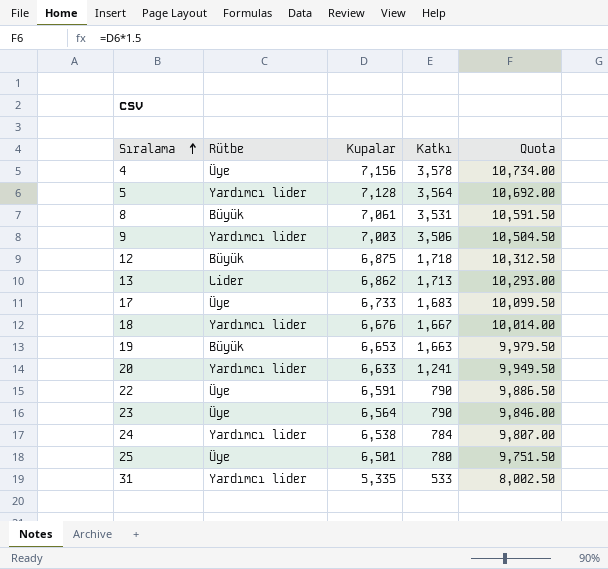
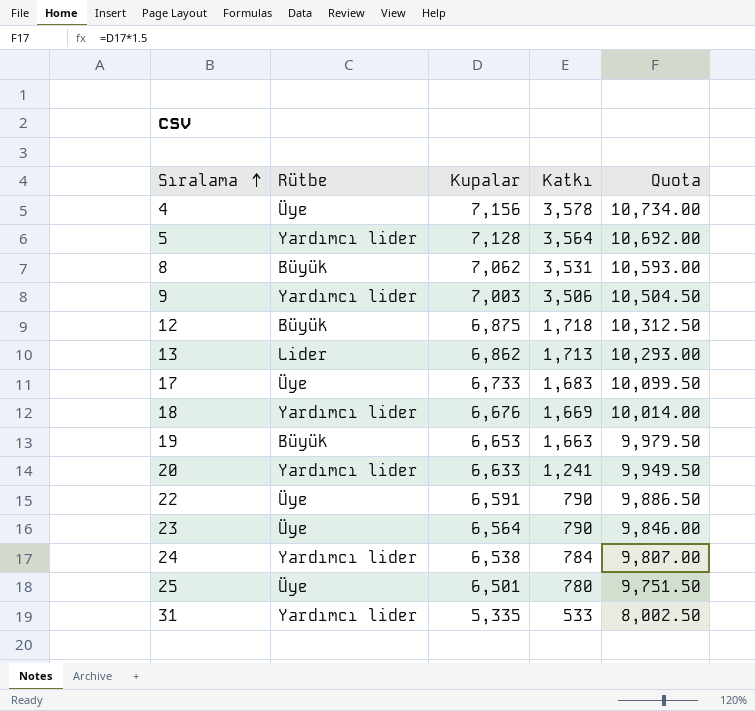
8 | Kupalar: 7,061 -> 7,062
8 | Quota: 10,591.50 -> 10,593.00
18 | Katkı: 1,667 -> 1,669

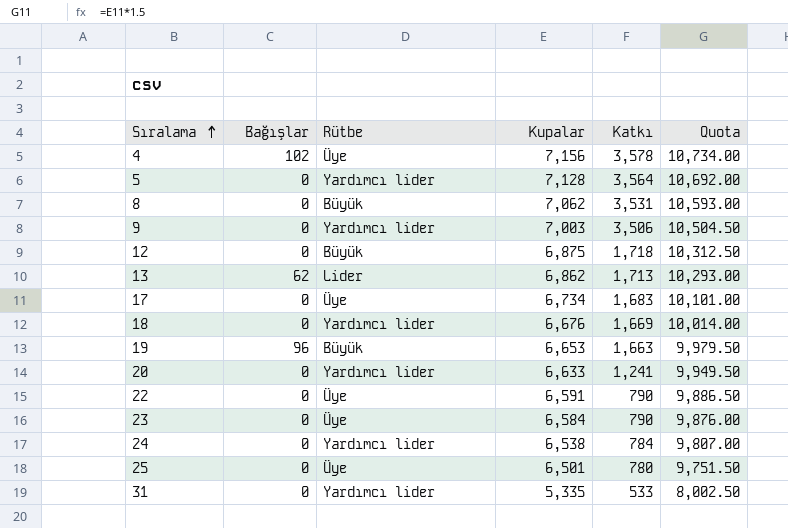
column Bağışlar | position: none -> 2
17 | Kupalar: 6,733 -> 6,734
17 | Quota: 10,099.50 -> 10,101.00
23 | Kupalar: 6,564 -> 6,584
23 | Quota: 9,846.00 -> 9,876.00

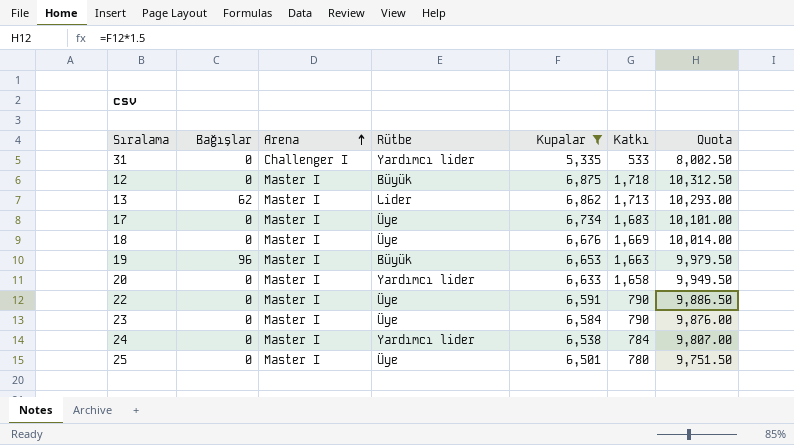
filter: none -> Kupalar <= 6,875
row order: Sıralama ascending -> Arena ascending
column Arena | position: none -> 3
18 | Rütbe: Yardımcı lider -> Üye
20 | Katkı: 1,241 -> 1,658

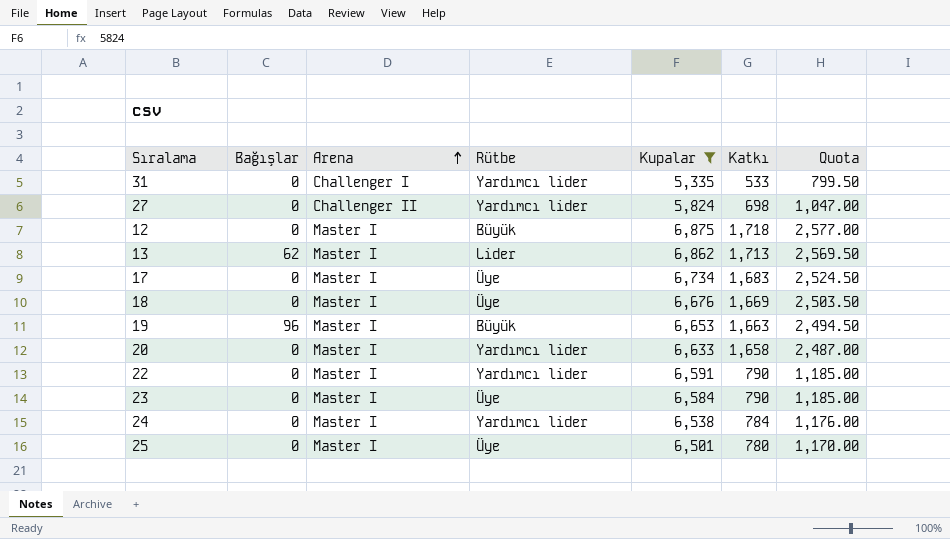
column Quota | formula: [Kupalar] * 1.5 -> [Katkı] * 1.5
row 27: none -> 0 | Challenger II | Yardımcı lider | 5,824 | 698 | 1,047.00
22 | Rütbe: Üye -> Yardımcı lider

